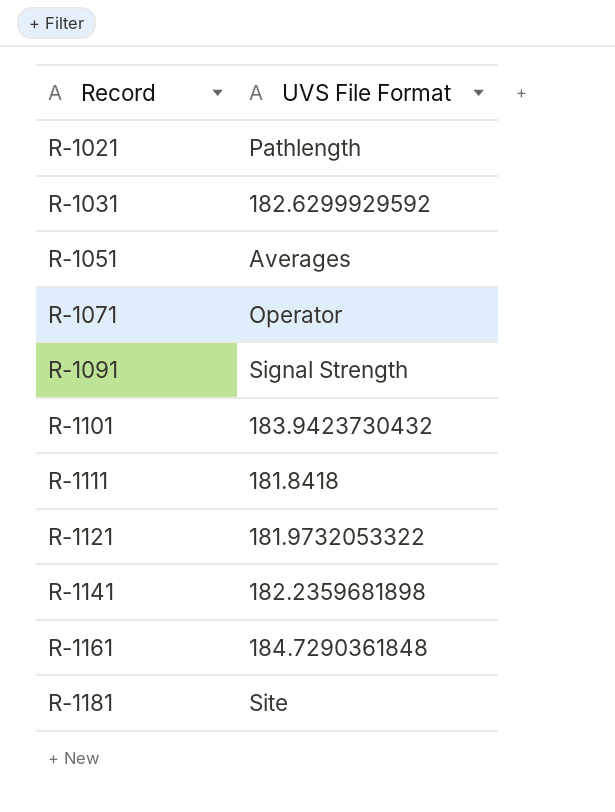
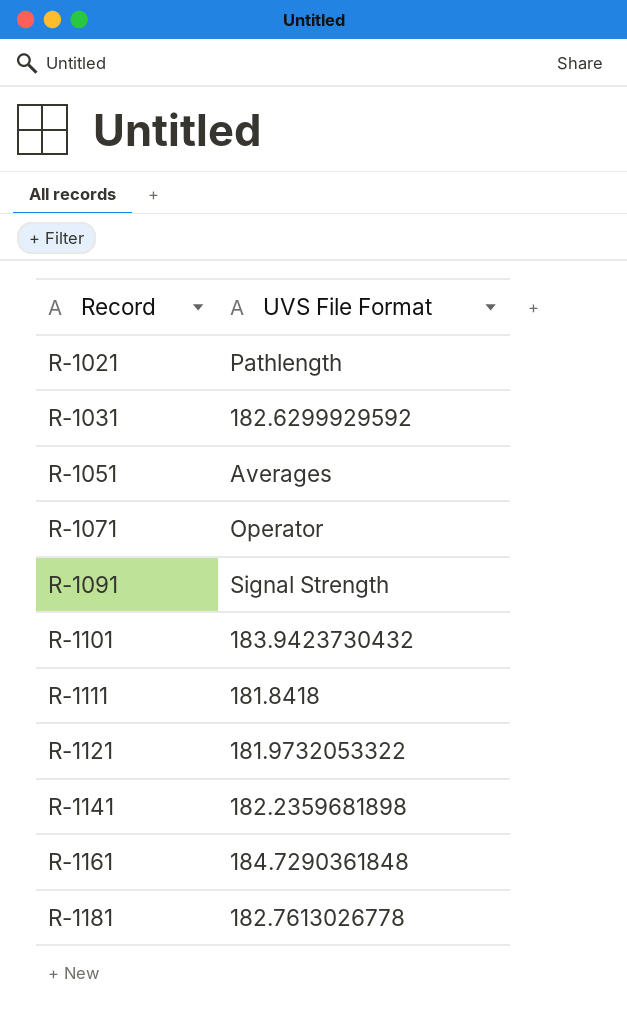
R-1181 | UVS File Format: Site -> 182.7613026778

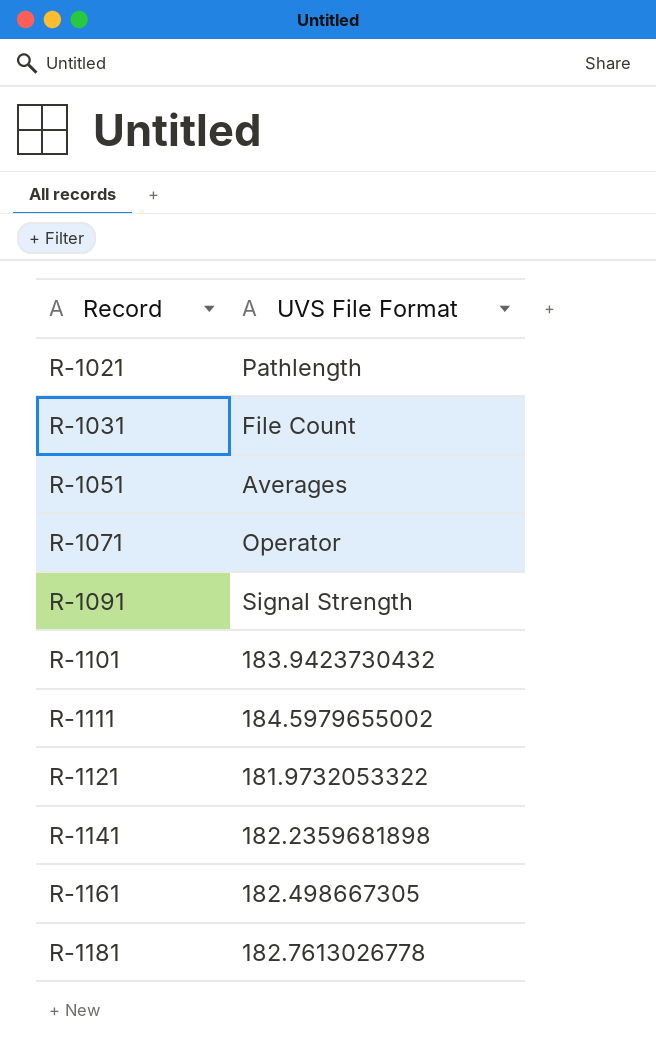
R-1031 | UVS File Format: 182.6299929592 -> File Count
R-1111 | UVS File Format: 181.8418 -> 184.5979655002
R-1161 | UVS File Format: 184.7290361848 -> 182.498667305

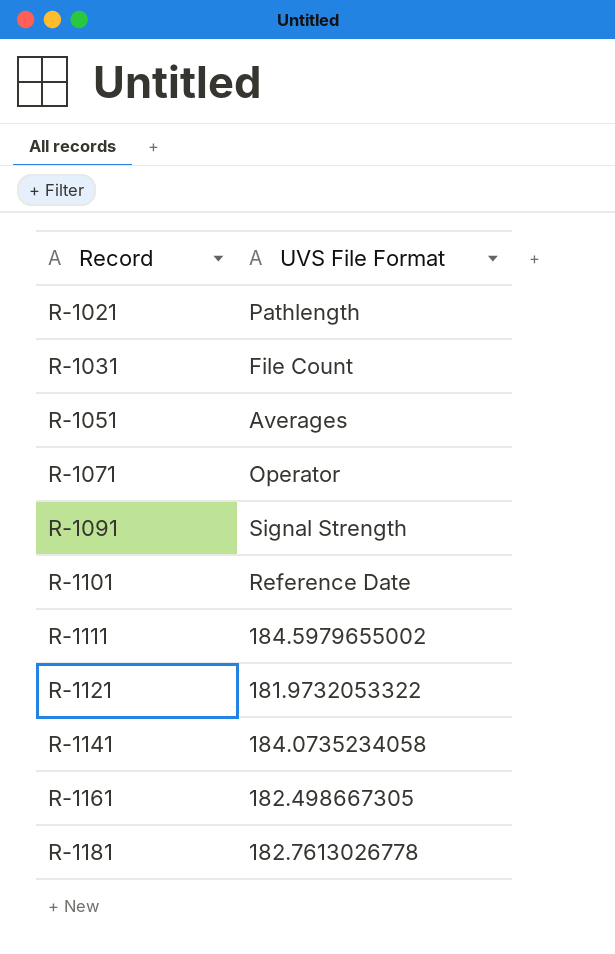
R-1101 | UVS File Format: 183.9423730432 -> Reference Date
R-1141 | UVS File Format: 182.2359681898 -> 184.0735234058

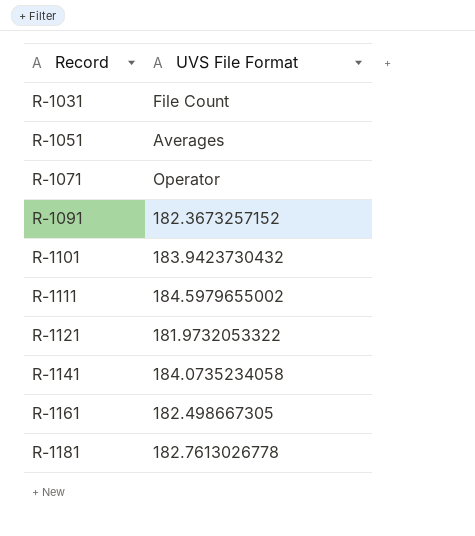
row R-1021: Pathlength -> none
R-1091 | UVS File Format: Signal Strength -> 182.3673257152
R-1101 | UVS File Format: Reference Date -> 183.9423730432

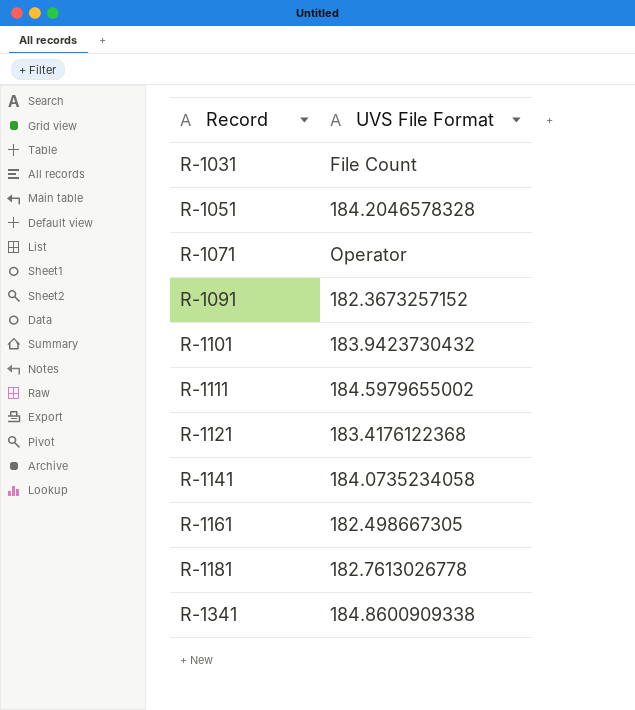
R-1051 | UVS File Format: Averages -> 184.2046578328
R-1121 | UVS File Format: 181.9732053322 -> 183.4176122368
row R-1341: none -> 184.8600909338

